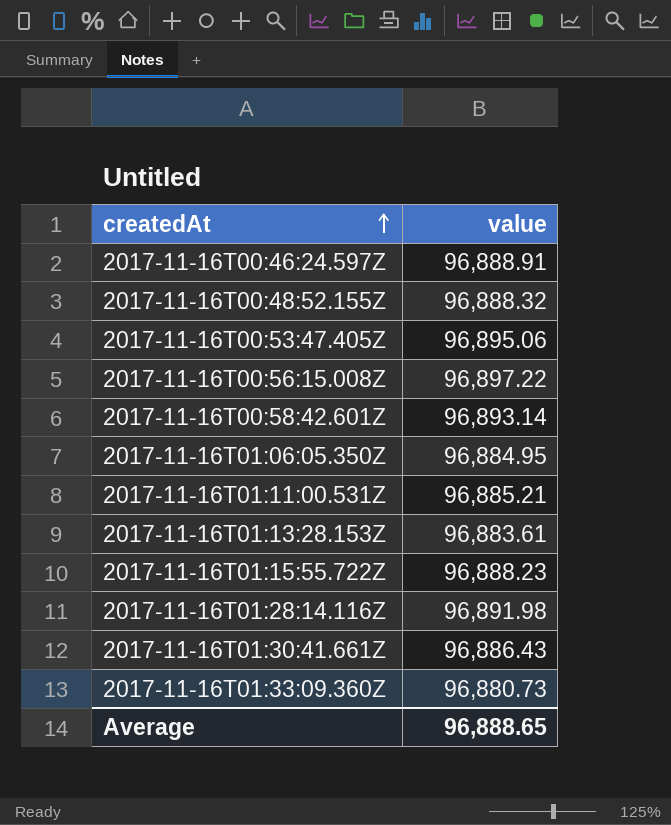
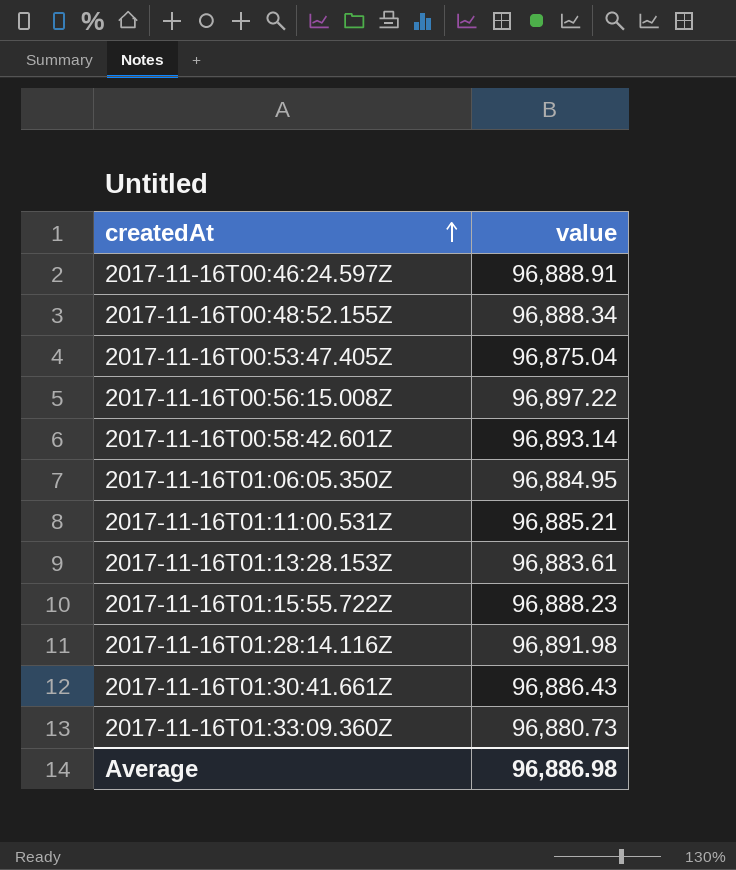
2017-11-16T00:48:52.155Z | value: 96,888.32 -> 96,888.34
2017-11-16T00:53:47.405Z | value: 96,895.06 -> 96,875.04
Average | value: 96,888.65 -> 96,886.98

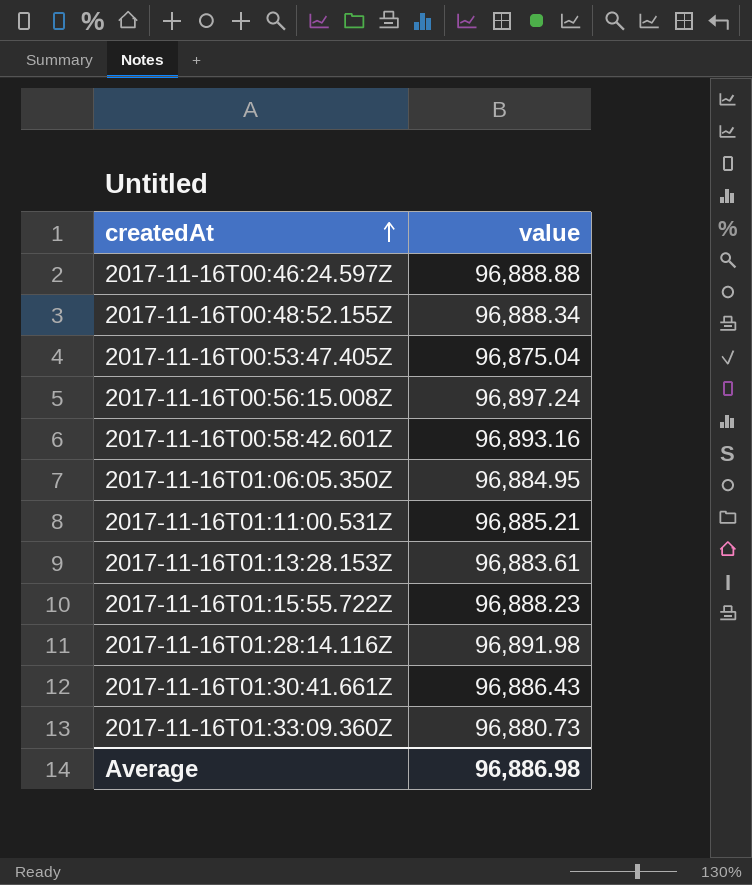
2017-11-16T00:46:24.597Z | value: 96,888.91 -> 96,888.88
2017-11-16T00:56:15.008Z | value: 96,897.22 -> 96,897.24
2017-11-16T00:58:42.601Z | value: 96,893.14 -> 96,893.16

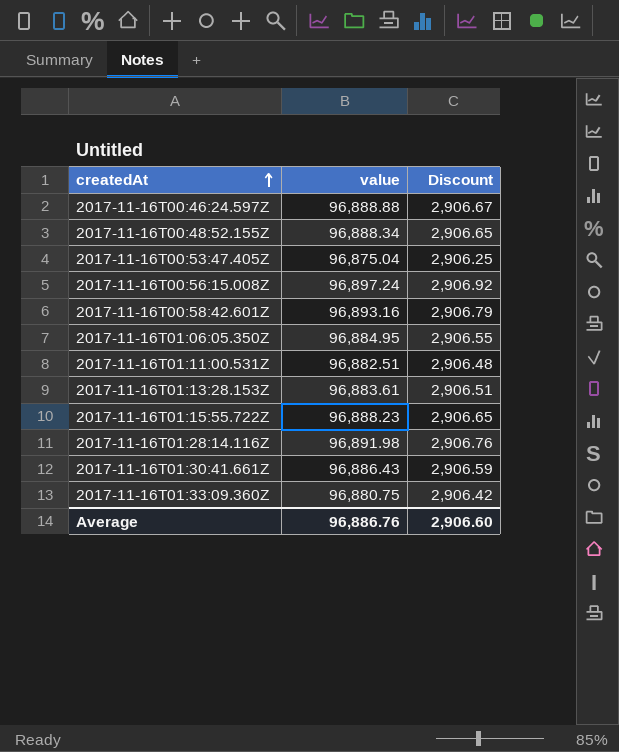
column Discount | formula: none -> [value] * 0.03
2017-11-16T01:11:00.531Z | value: 96,885.21 -> 96,882.51
2017-11-16T01:33:09.360Z | value: 96,880.73 -> 96,880.75
Average | value: 96,886.98 -> 96,886.76

